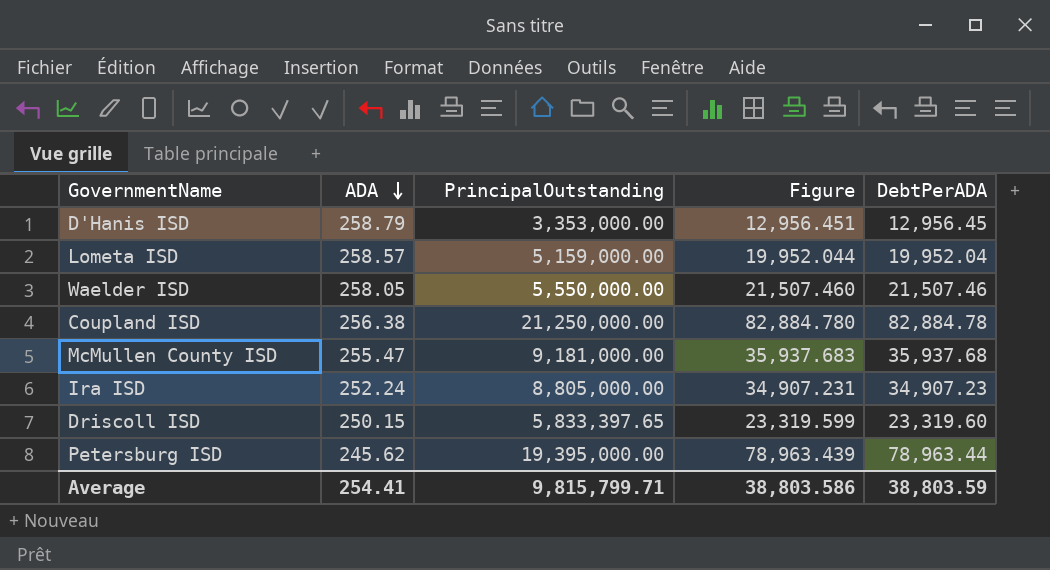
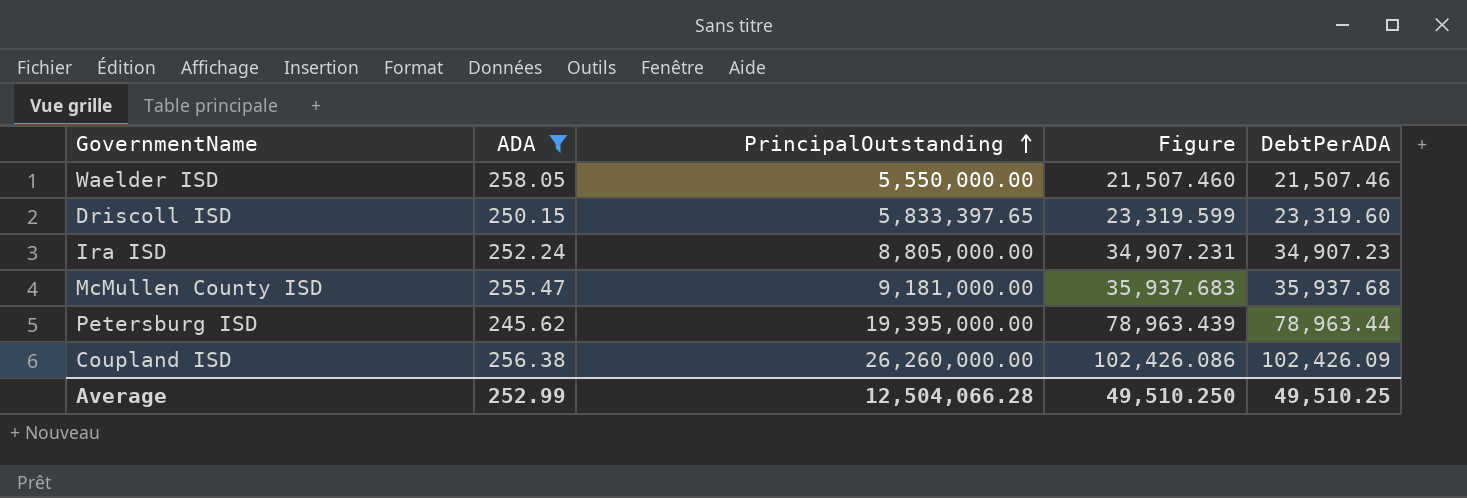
filter: none -> ADA <= 258.05
row order: ADA descending -> PrincipalOutstanding ascending
Coupland ISD | PrincipalOutstanding: 21,250,000.00 -> 26,260,000.00
Coupland ISD | Figure: 82,884.780 -> 102,426.086
Coupland ISD | DebtPerADA: 82,884.78 -> 102,426.09
Average | ADA: 254.41 -> 252.99
Average | PrincipalOutstanding: 9,815,799.71 -> 12,504,066.28
Average | Figure: 38,803.586 -> 49,510.250
Average | DebtPerADA: 38,803.59 -> 49,510.25

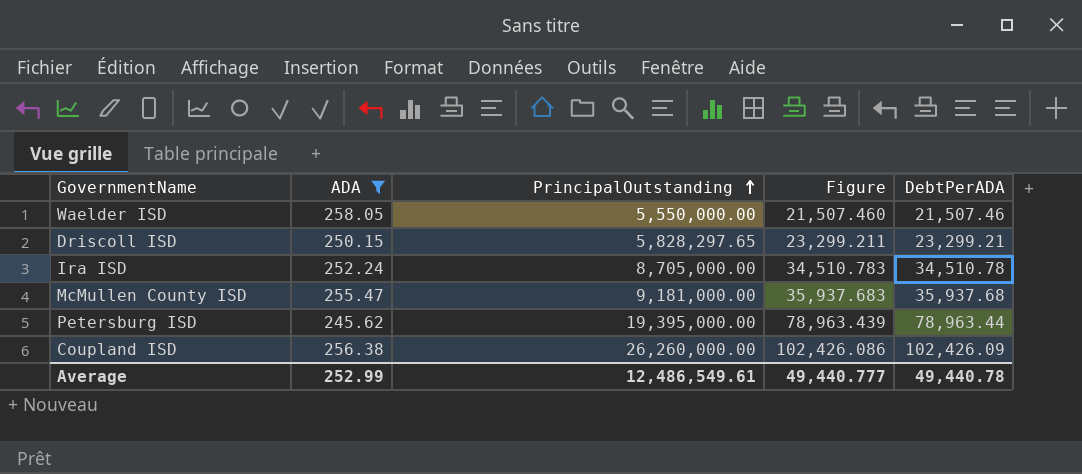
Driscoll ISD | PrincipalOutstanding: 5,833,397.65 -> 5,828,297.65
Driscoll ISD | Figure: 23,319.599 -> 23,299.211
Driscoll ISD | DebtPerADA: 23,319.60 -> 23,299.21
Ira ISD | PrincipalOutstanding: 8,805,000.00 -> 8,705,000.00
Ira ISD | Figure: 34,907.231 -> 34,510.783
Ira ISD | DebtPerADA: 34,907.23 -> 34,510.78
Average | PrincipalOutstanding: 12,504,066.28 -> 12,486,549.61
Average | Figure: 49,510.250 -> 49,440.777
Average | DebtPerADA: 49,510.25 -> 49,440.78

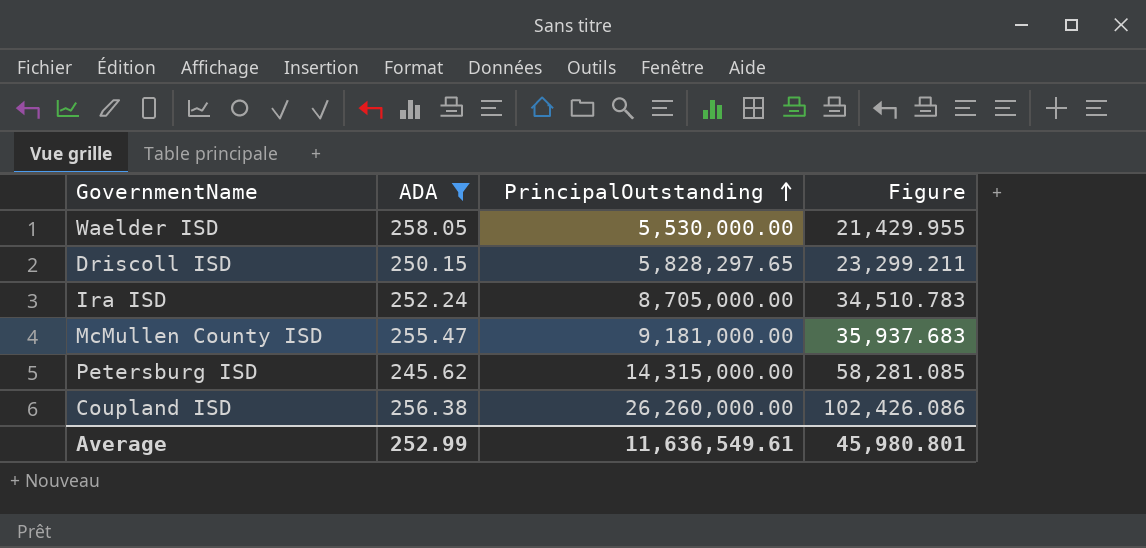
column DebtPerADA | formula: [PrincipalOutstanding] / [ADA] -> none
Waelder ISD | PrincipalOutstanding: 5,550,000.00 -> 5,530,000.00
Waelder ISD | Figure: 21,507.460 -> 21,429.955
Petersburg ISD | PrincipalOutstanding: 19,395,000.00 -> 14,315,000.00
Petersburg ISD | Figure: 78,963.439 -> 58,281.085
Average | PrincipalOutstanding: 12,486,549.61 -> 11,636,549.61
Average | Figure: 49,440.777 -> 45,980.801

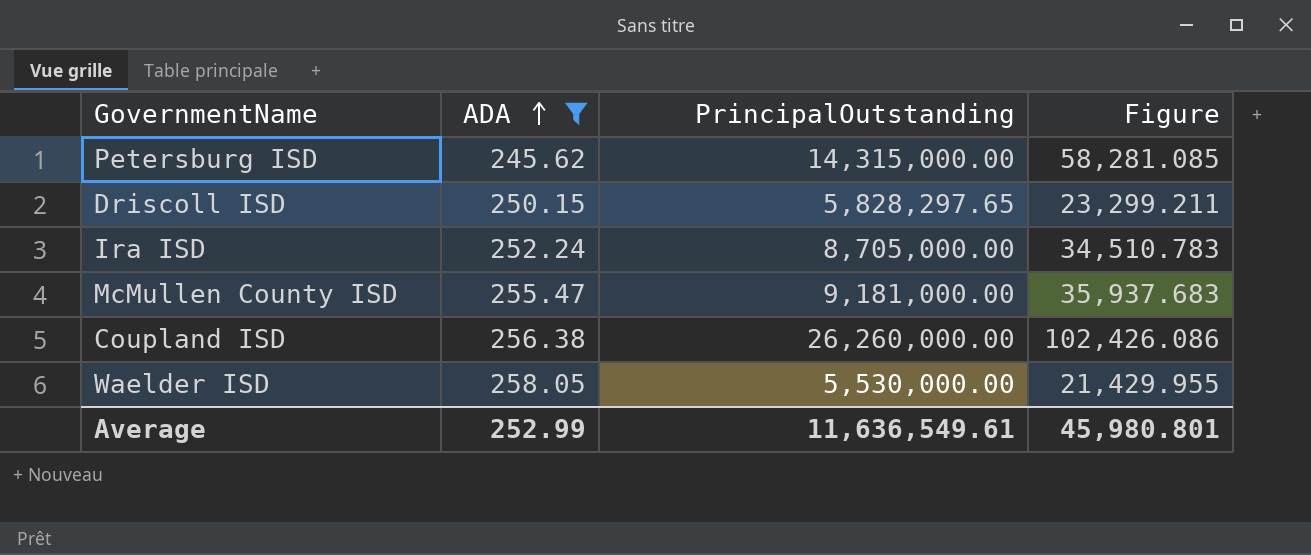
row order: PrincipalOutstanding ascending -> ADA ascending

